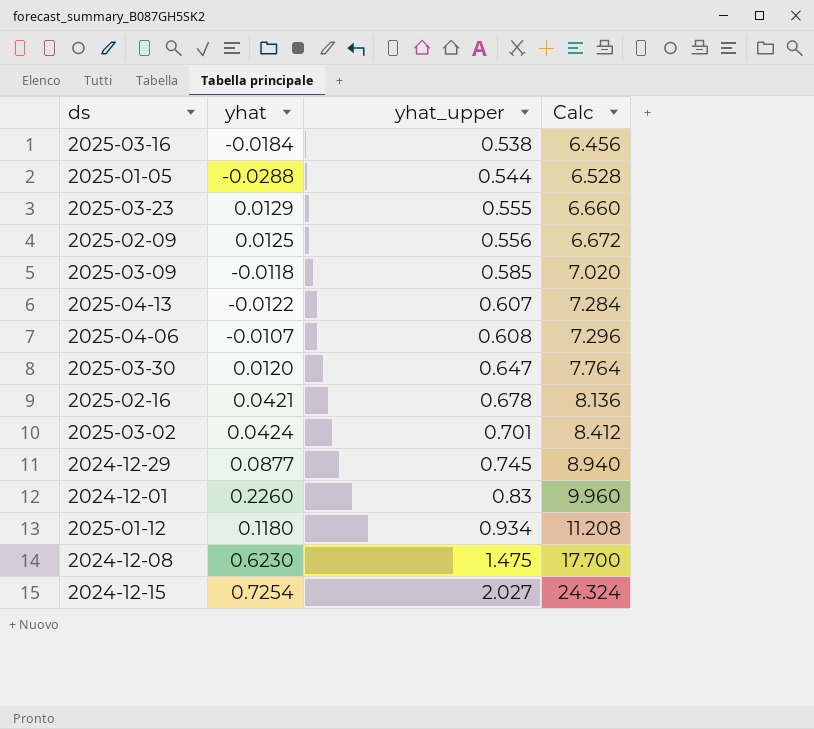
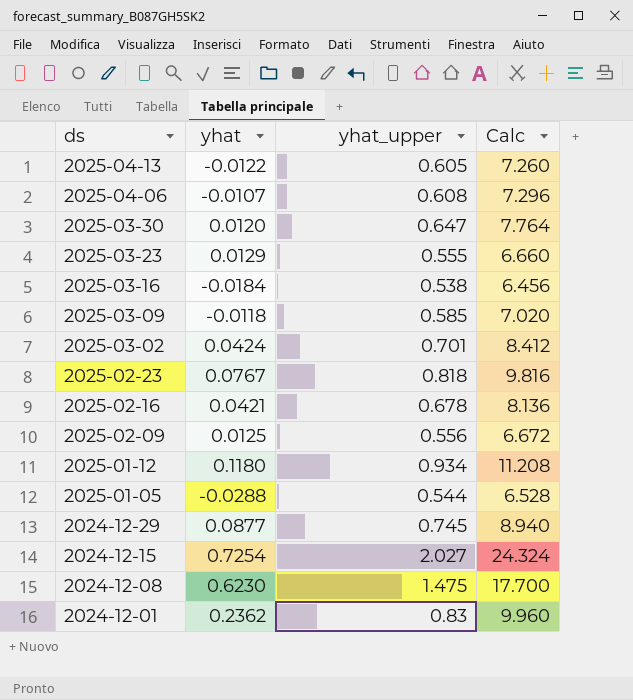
row order: yhat_upper ascending -> ds descending
2025-04-13 | yhat_upper: 0.607 -> 0.605
2025-04-13 | Calc: 7.284 -> 7.260
row 2025-02-23: none -> 0.0767 | 0.818 | 9.816
2024-12-01 | yhat: 0.2260 -> 0.2362

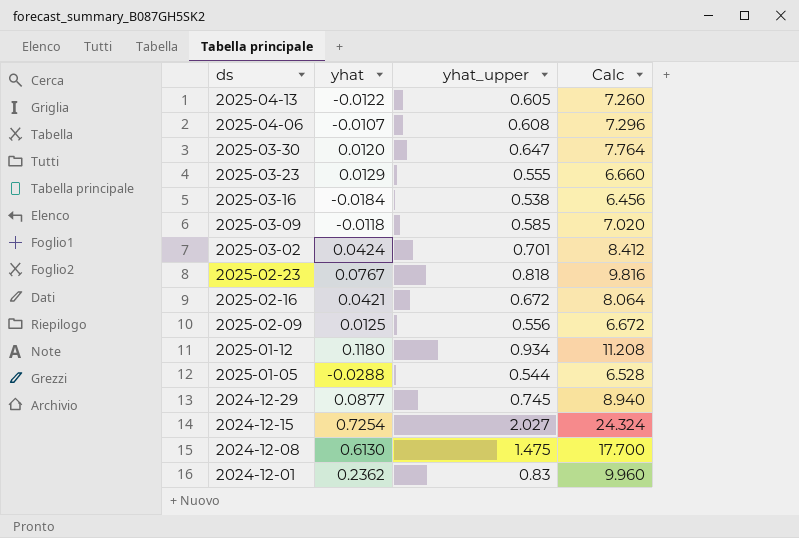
2025-02-16 | yhat_upper: 0.678 -> 0.672
2025-02-16 | Calc: 8.136 -> 8.064
2024-12-08 | yhat: 0.6230 -> 0.6130

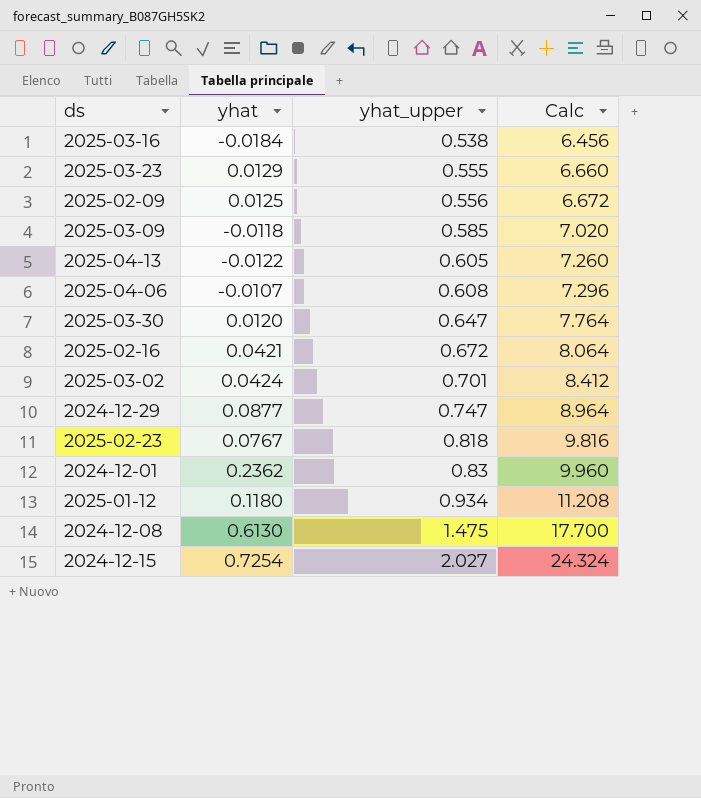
row order: ds descending -> yhat_upper ascending
row 2025-01-05: -0.0288 | 0.544 | 6.528 -> none
2024-12-29 | yhat_upper: 0.745 -> 0.747
2024-12-29 | Calc: 8.940 -> 8.964

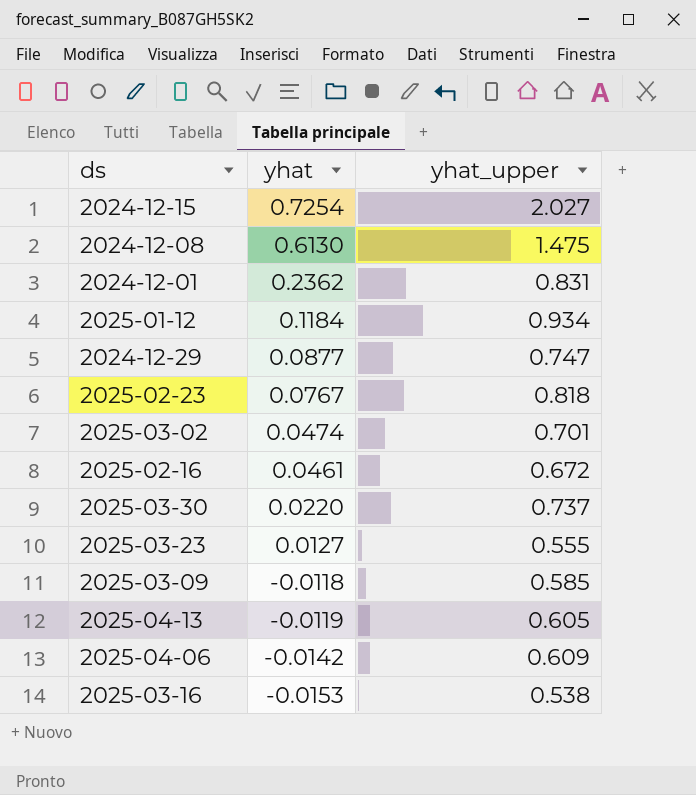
row order: yhat_upper ascending -> yhat descending
column Calc | formula: [yhat_upper] * 12 -> none
row 2025-02-09: 0.0125 | 0.556 | 6.672 -> none
2024-12-01 | yhat_upper: 0.83 -> 0.831
2025-01-12 | yhat: 0.1180 -> 0.1184
2025-03-02 | yhat: 0.0424 -> 0.0474
2025-02-16 | yhat: 0.0421 -> 0.0461
2025-03-30 | yhat: 0.0120 -> 0.0220
2025-03-30 | yhat_upper: 0.647 -> 0.737
2025-03-23 | yhat: 0.0129 -> 0.0127
2025-04-13 | yhat: -0.0122 -> -0.0119
2025-04-06 | yhat: -0.0107 -> -0.0142
2025-04-06 | yhat_upper: 0.608 -> 0.609
2025-03-16 | yhat: -0.0184 -> -0.0153

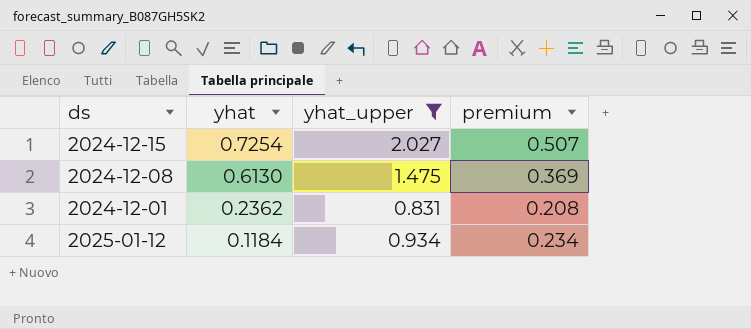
filter: none -> yhat_upper >= 0.831
column premium | formula: none -> [yhat_upper] * 0.25

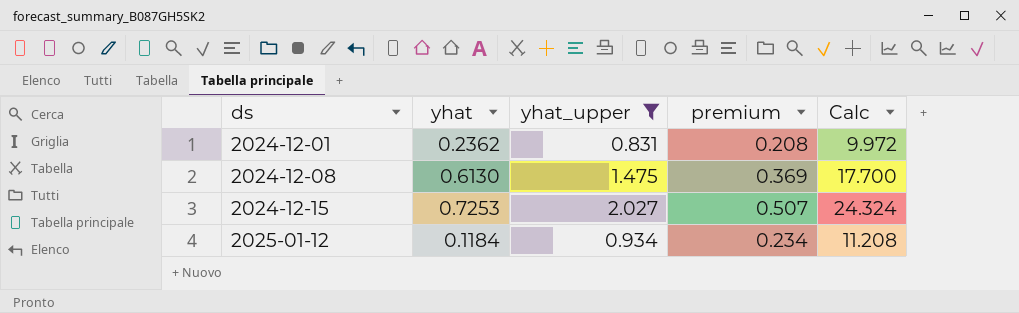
row order: yhat descending -> ds ascending
column Calc | formula: none -> [yhat_upper] * 12
2024-12-15 | yhat: 0.7254 -> 0.7253

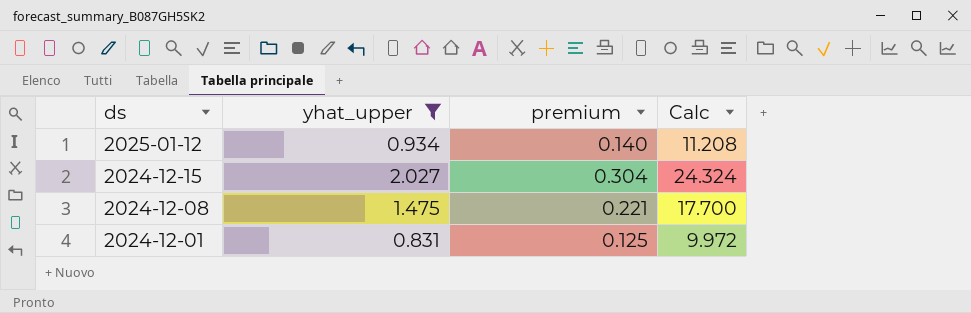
row order: ds ascending -> ds descending
column yhat | position: 2 -> none
column premium | formula: [yhat_upper] * 0.25 -> [yhat_upper] * 0.15

